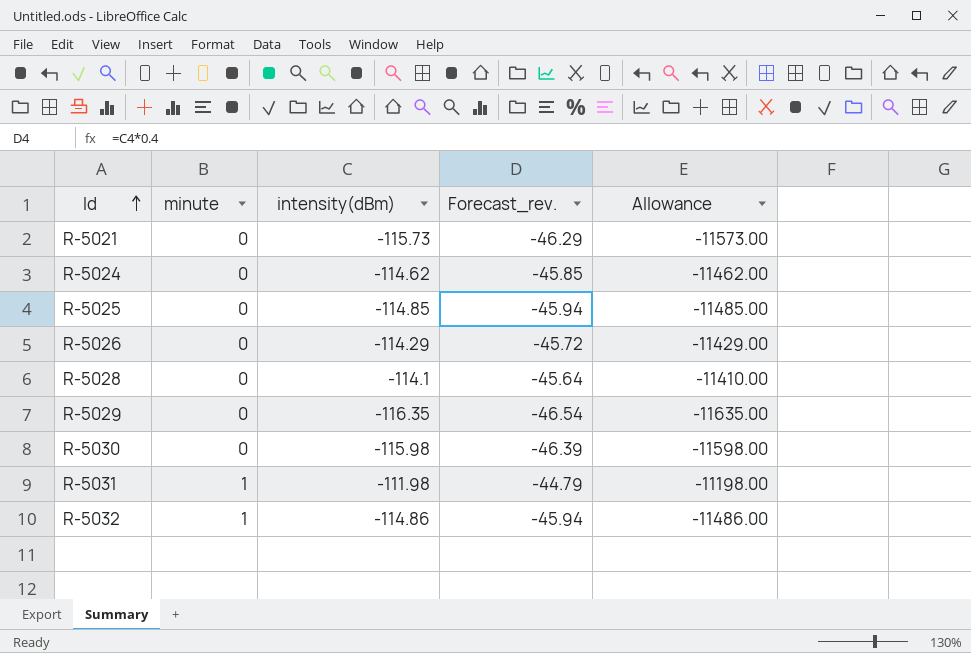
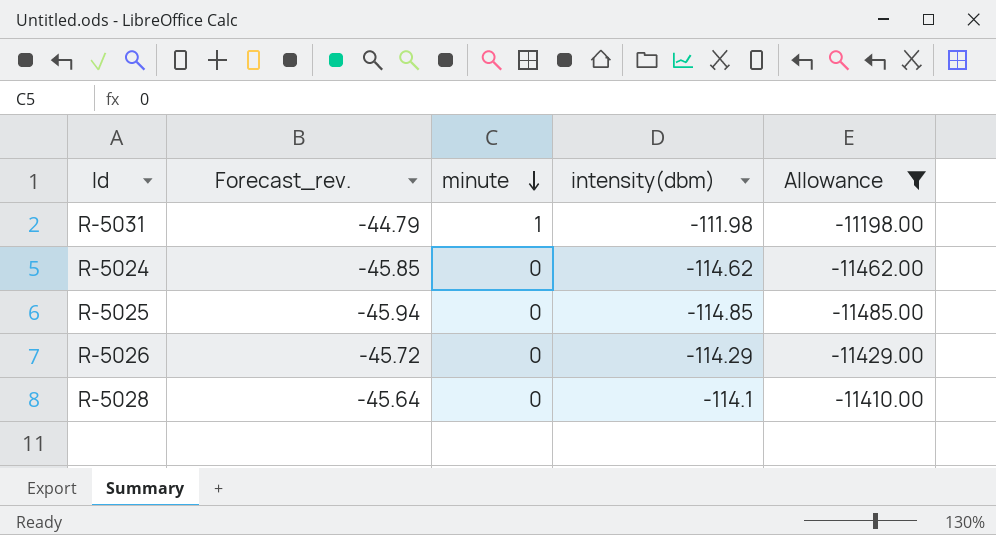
filter: none -> Allowance >= -11485.00
row order: Id ascending -> minute descending
column Forecast_rev. | position: 4 -> 2
column name: intensity(dBm) -> intensity(dbm)

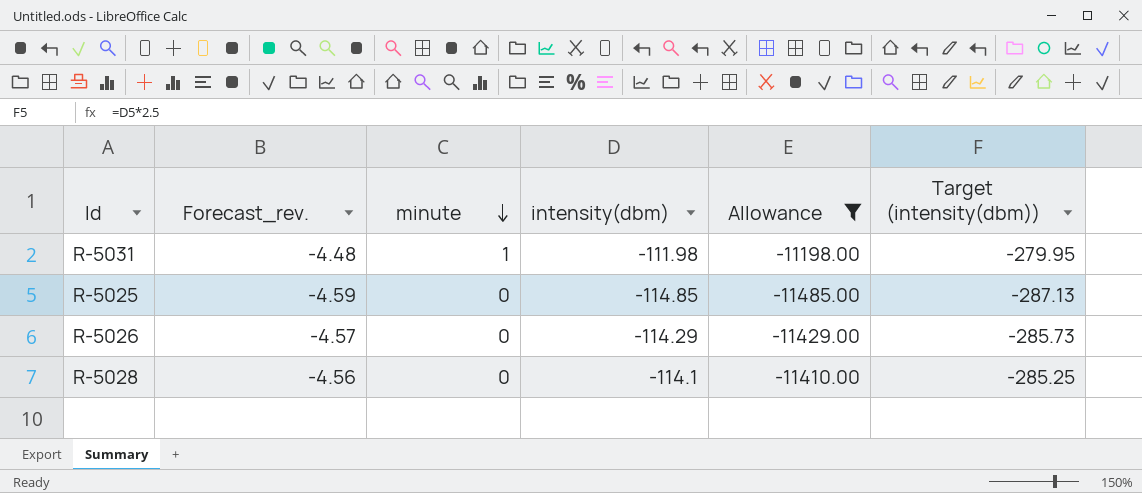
column Forecast_rev. | formula: [intensity(dbm)] * 0.4 -> [intensity(dbm)] * 0.04
column Target (intensity(dbm)) | formula: none -> [intensity(dbm)] * 2.5
row R-5024: -45.85 | 0 | -114.62 | -11462.00 -> none

